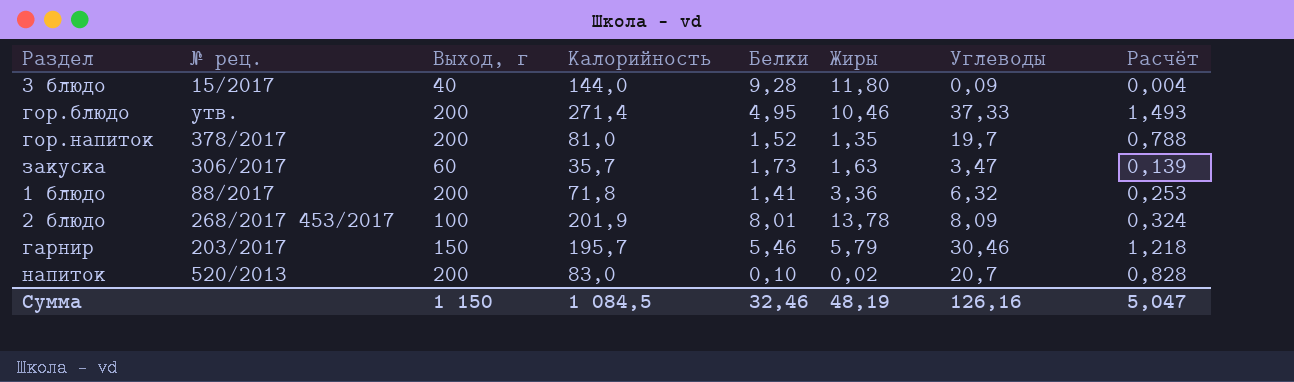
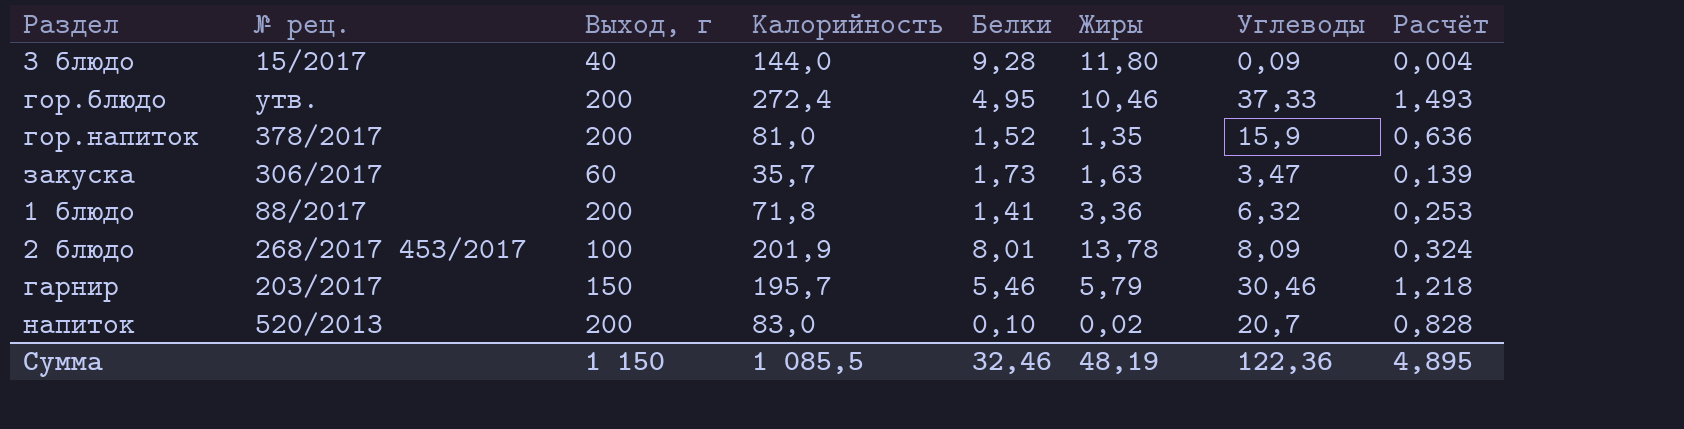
гор.блюдо | Калорийность: 271,4 -> 272,4
гор.напиток | Углеводы: 19,7 -> 15,9
гор.напиток | Расчёт: 0,788 -> 0,636
Сумма | Калорийность: 1 084,5 -> 1 085,5
Сумма | Углеводы: 126,16 -> 122,36
Сумма | Расчёт: 5,047 -> 4,895

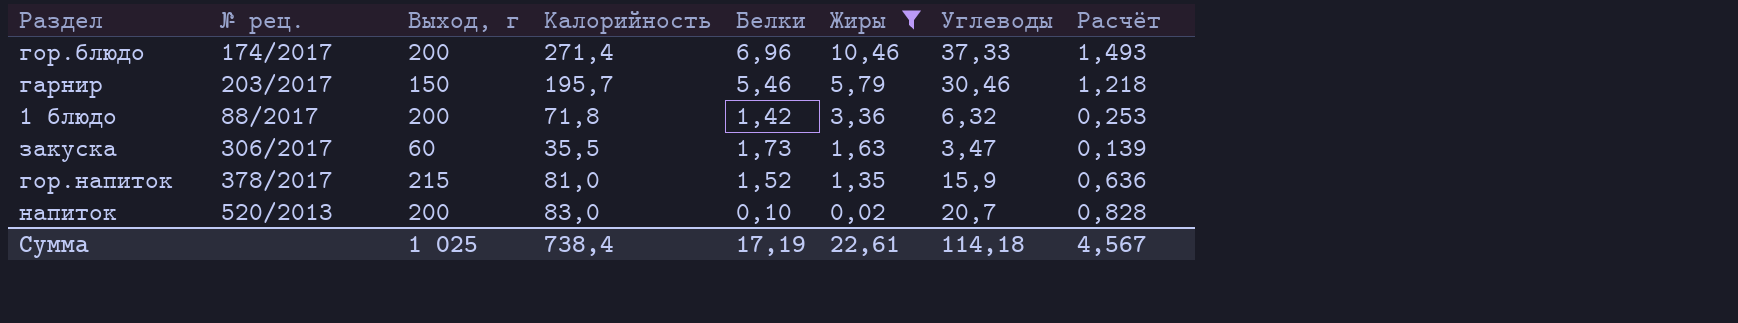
filter: none -> Жиры <= 10,46
row order: none -> Жиры descending
гор.блюдо | № рец.: утв. -> 174/2017
гор.блюдо | Калорийность: 272,4 -> 271,4
гор.блюдо | Белки: 4,95 -> 6,96
1 блюдо | Белки: 1,41 -> 1,42
закуска | Калорийность: 35,7 -> 35,5
гор.напиток | Выход, г: 200 -> 215
Сумма | Выход, г: 1 150 -> 1 025
Сумма | Калорийность: 1 085,5 -> 738,4
Сумма | Белки: 32,46 -> 17,19
Сумма | Жиры: 48,19 -> 22,61
Сумма | Углеводы: 122,36 -> 114,18
Сумма | Расчёт: 4,895 -> 4,567

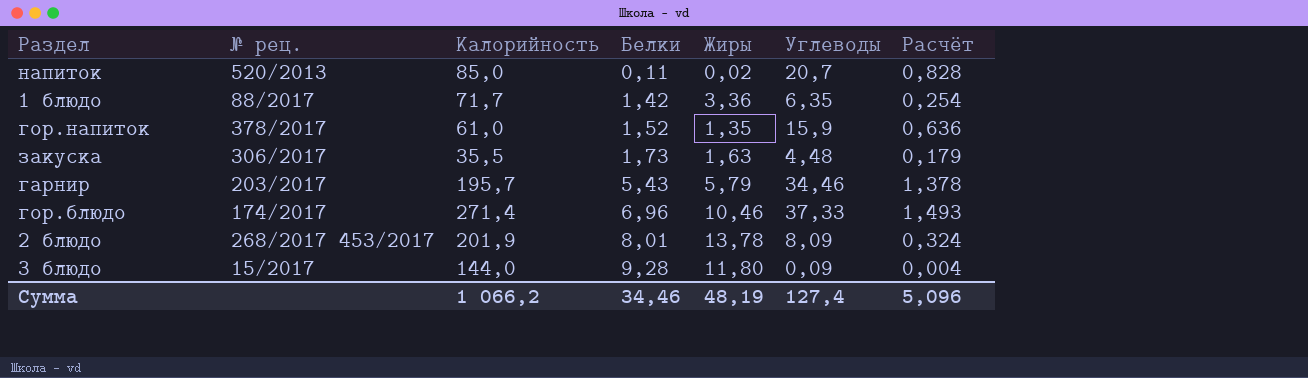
filter: Жиры <= 10,46 -> none
row order: Жиры descending -> Белки ascending
column Выход, г | position: 3 -> none
напиток | Калорийность: 83,0 -> 85,0
напиток | Белки: 0,10 -> 0,11
1 блюдо | Калорийность: 71,8 -> 71,7
1 блюдо | Углеводы: 6,32 -> 6,35
1 блюдо | Расчёт: 0,253 -> 0,254
гор.напиток | Калорийность: 81,0 -> 61,0
закуска | Углеводы: 3,47 -> 4,48
закуска | Расчёт: 0,139 -> 0,179
гарнир | Белки: 5,46 -> 5,43
гарнир | Углеводы: 30,46 -> 34,46
гарнир | Расчёт: 1,218 -> 1,378
Сумма | Калорийность: 738,4 -> 1 066,2
Сумма | Белки: 17,19 -> 34,46
Сумма | Жиры: 22,61 -> 48,19
Сумма | Углеводы: 114,18 -> 127,4
Сумма | Расчёт: 4,567 -> 5,096

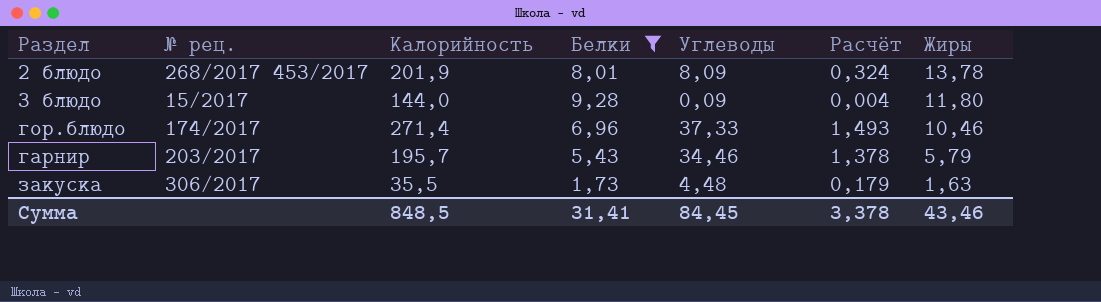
filter: none -> Белки >= 1,73
row order: Белки ascending -> Жиры descending
column Жиры | position: 5 -> 7
Сумма | Калорийность: 1 066,2 -> 848,5
Сумма | Белки: 34,46 -> 31,41
Сумма | Углеводы: 127,4 -> 84,45
Сумма | Расчёт: 5,096 -> 3,378
Сумма | Жиры: 48,19 -> 43,46

